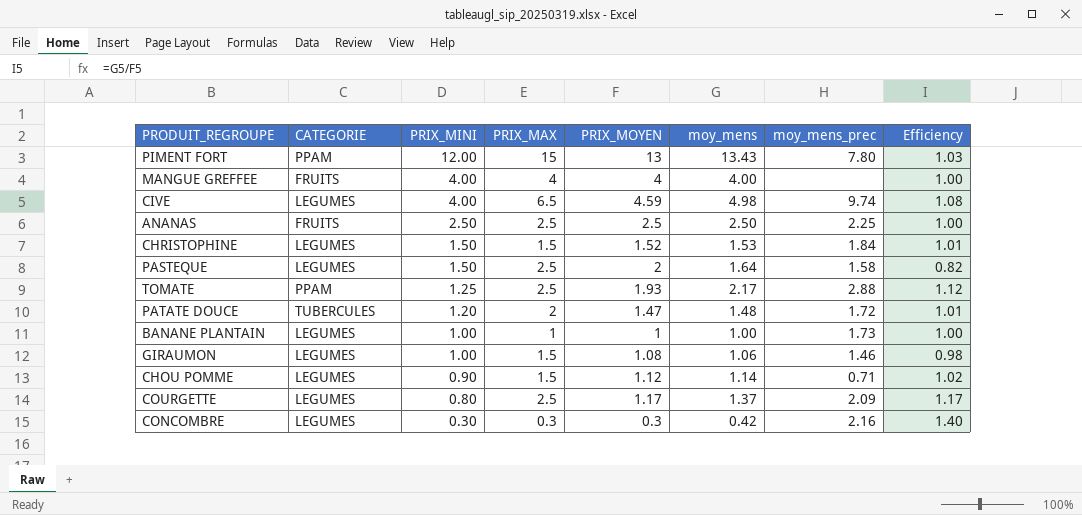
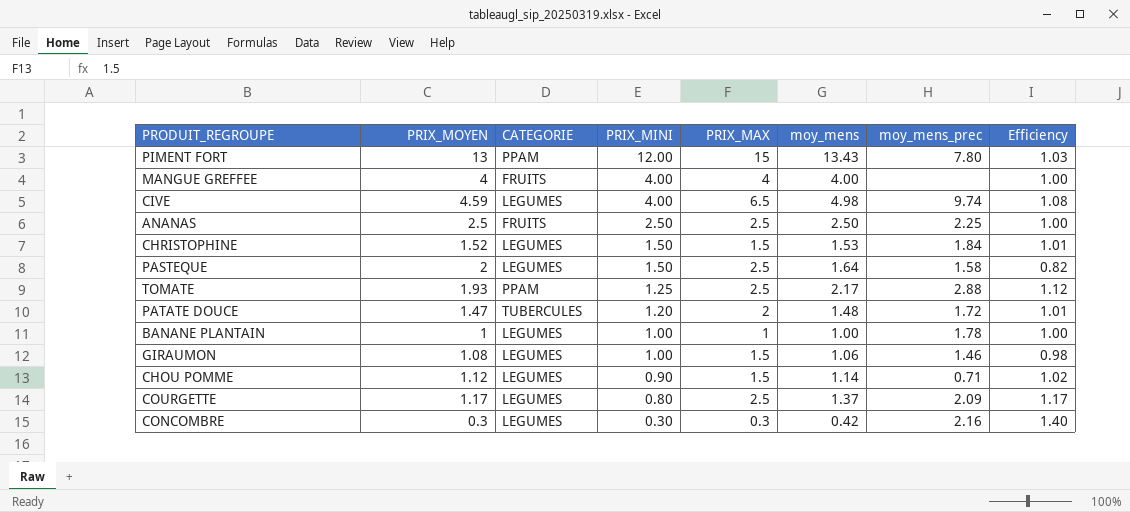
column PRIX_MOYEN | position: 5 -> 2
BANANE PLANTAIN | moy_mens_prec: 1.73 -> 1.78

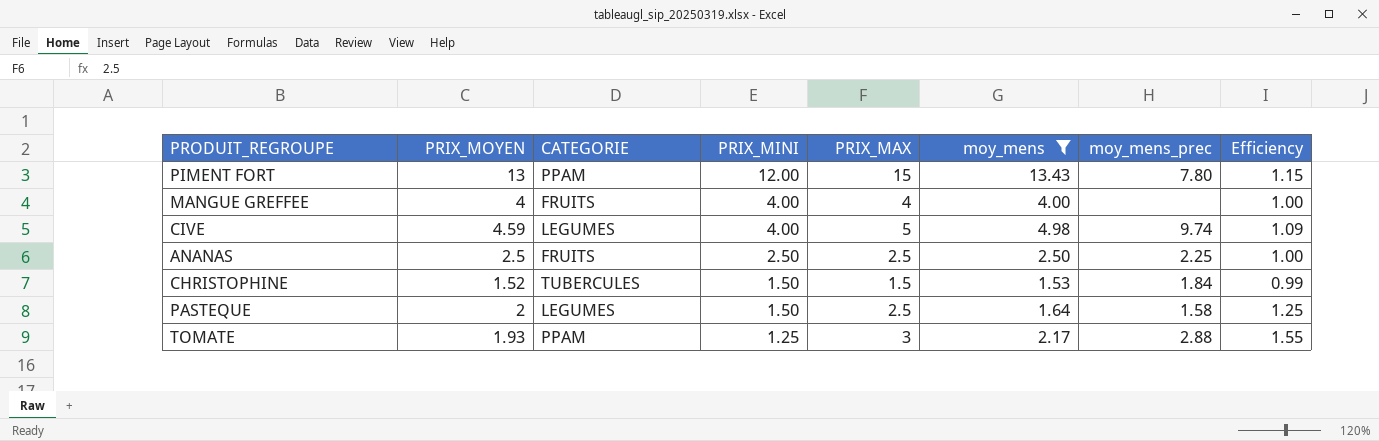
filter: none -> moy_mens >= 1.53
column Efficiency | formula: [moy_mens] / [PRIX_MOYEN] -> [PRIX_MAX] / [PRIX_MOYEN]
CIVE | PRIX_MAX: 6.5 -> 5
CHRISTOPHINE | CATEGORIE: LEGUMES -> TUBERCULES
TOMATE | PRIX_MAX: 2.5 -> 3

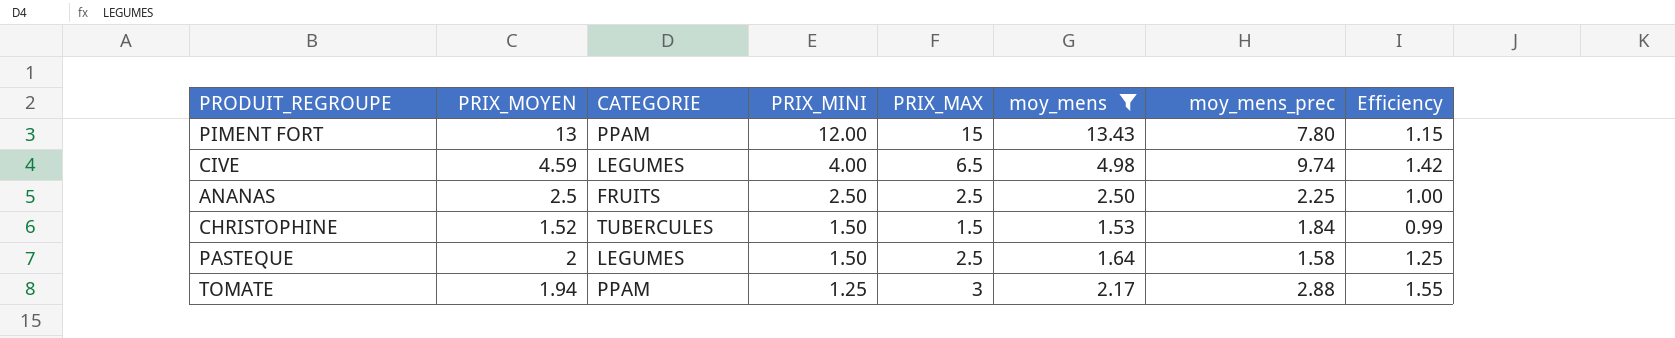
row MANGUE GREFFEE: 4 | FRUITS | 4.00 | 4 | 4.00 | none | 1.00 -> none
CIVE | PRIX_MAX: 5 -> 6.5
CIVE | Efficiency: 1.09 -> 1.42
TOMATE | PRIX_MOYEN: 1.93 -> 1.94

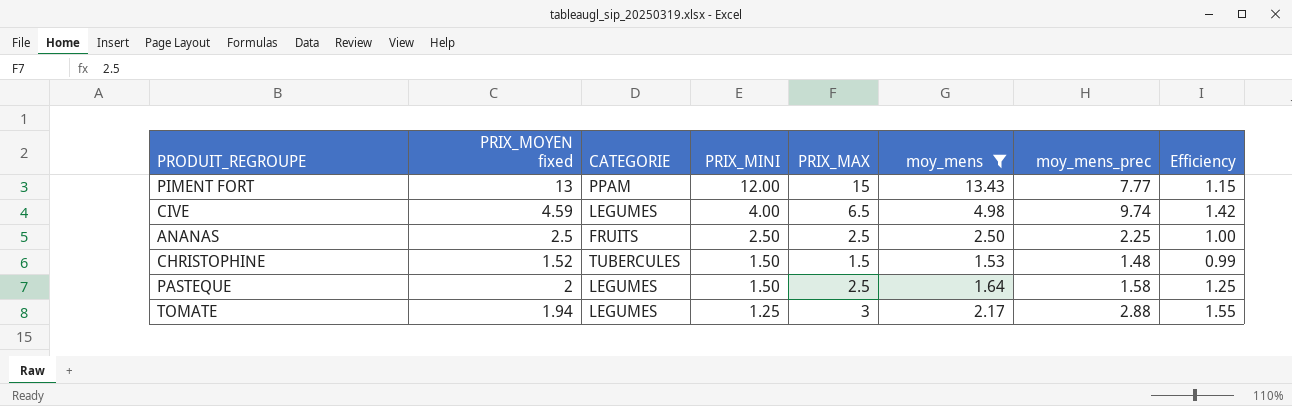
column name: PRIX_MOYEN -> PRIX_MOYEN fixed
PIMENT FORT | moy_mens_prec: 7.80 -> 7.77
CHRISTOPHINE | moy_mens_prec: 1.84 -> 1.48
TOMATE | CATEGORIE: PPAM -> LEGUMES

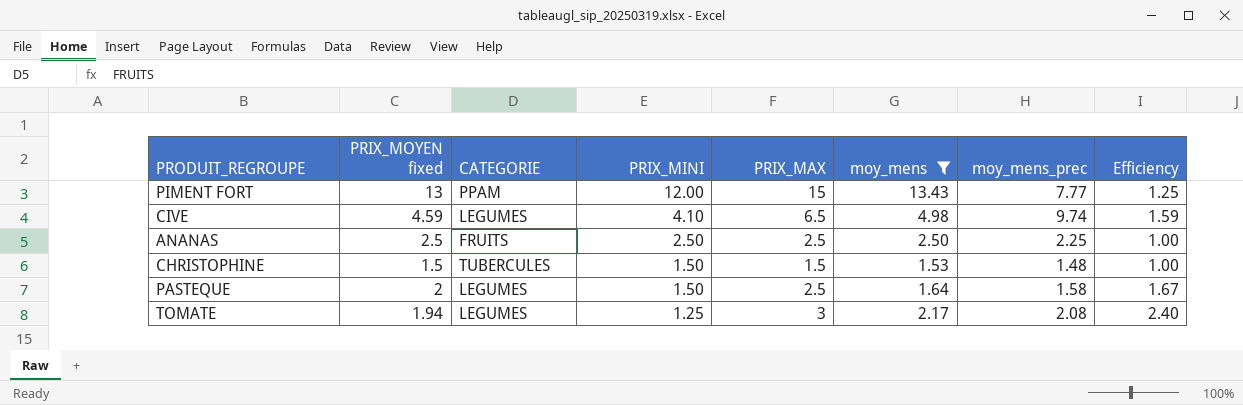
column Efficiency | formula: [PRIX_MAX] / [PRIX_MOYEN fixed] -> [PRIX_MAX] / [PRIX_MINI]
CIVE | PRIX_MINI: 4.00 -> 4.10
CHRISTOPHINE | PRIX_MOYEN fixed: 1.52 -> 1.5
TOMATE | moy_mens_prec: 2.88 -> 2.08

